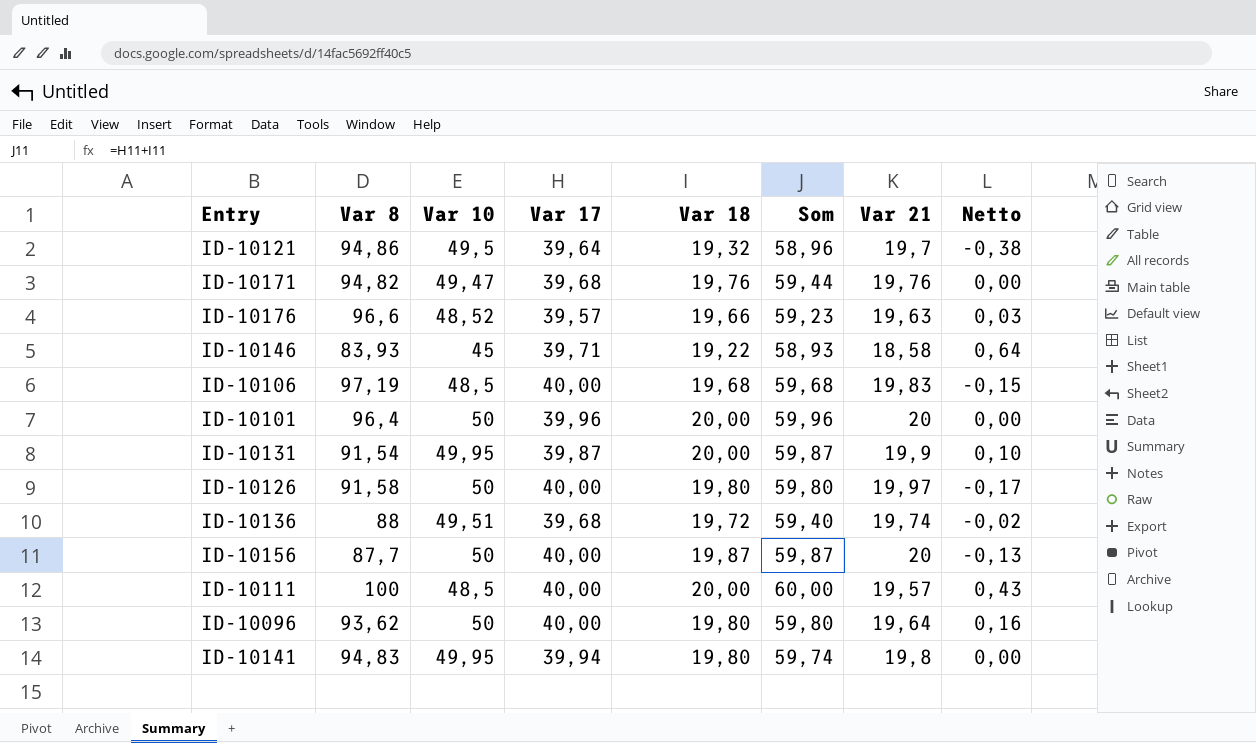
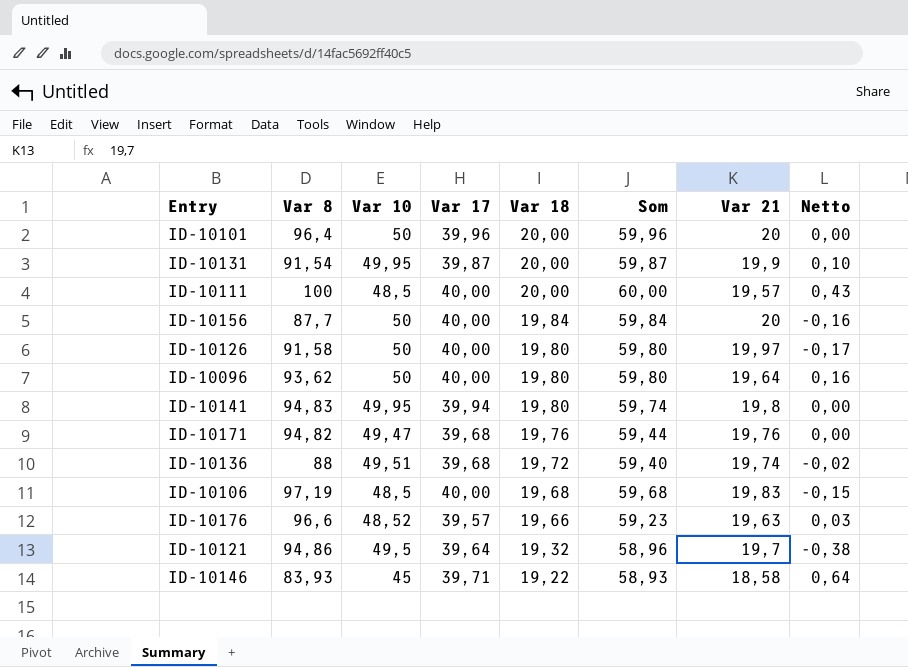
row order: none -> Var 18 descending
ID-10156 | Var 18: 19,87 -> 19,84
ID-10156 | Som: 59,87 -> 59,84
ID-10156 | Netto: -0,13 -> -0,16

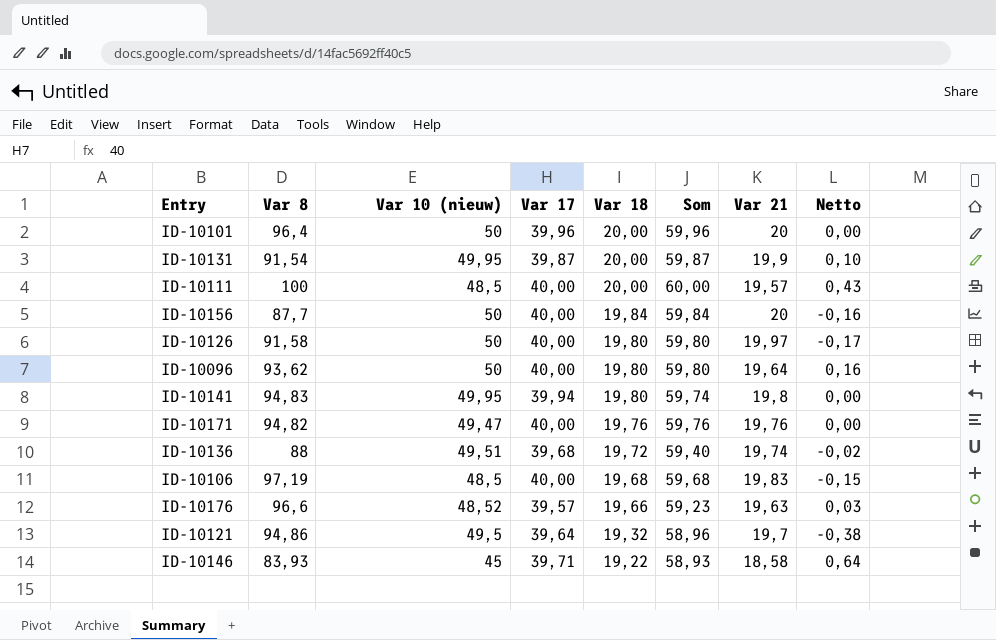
column name: Var 10 -> Var 10 (nieuw)
ID-10171 | Var 17: 39,68 -> 40,00
ID-10171 | Som: 59,44 -> 59,76

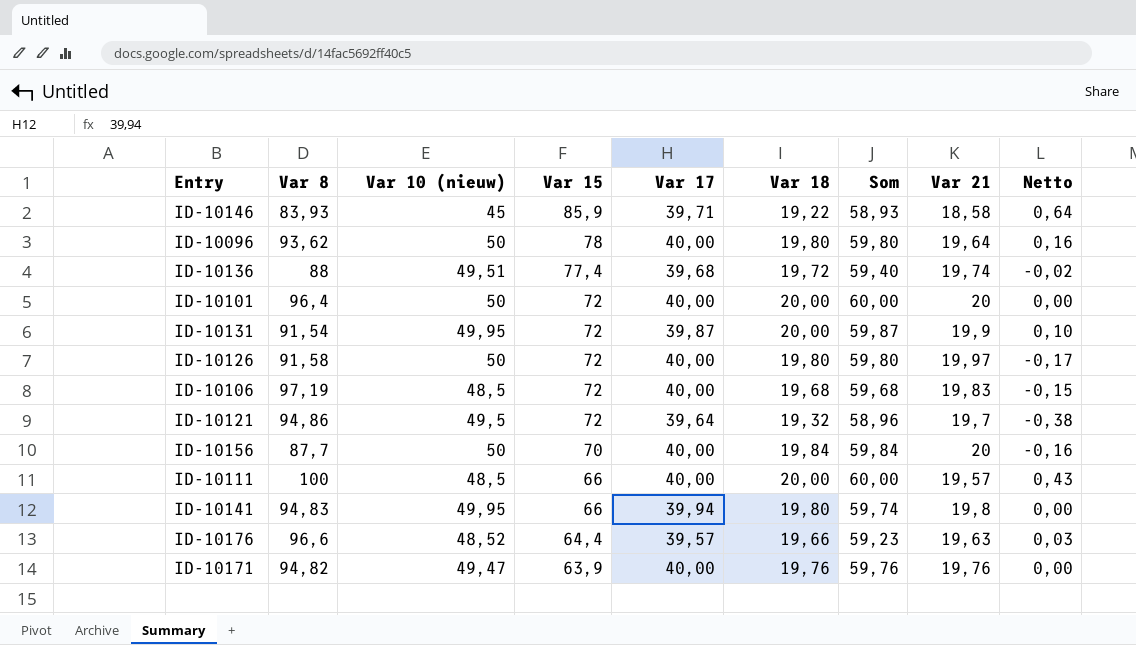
row order: Var 18 descending -> Var 15 descending
column Var 15 | position: none -> 4
ID-10101 | Var 17: 39,96 -> 40,00
ID-10101 | Som: 59,96 -> 60,00

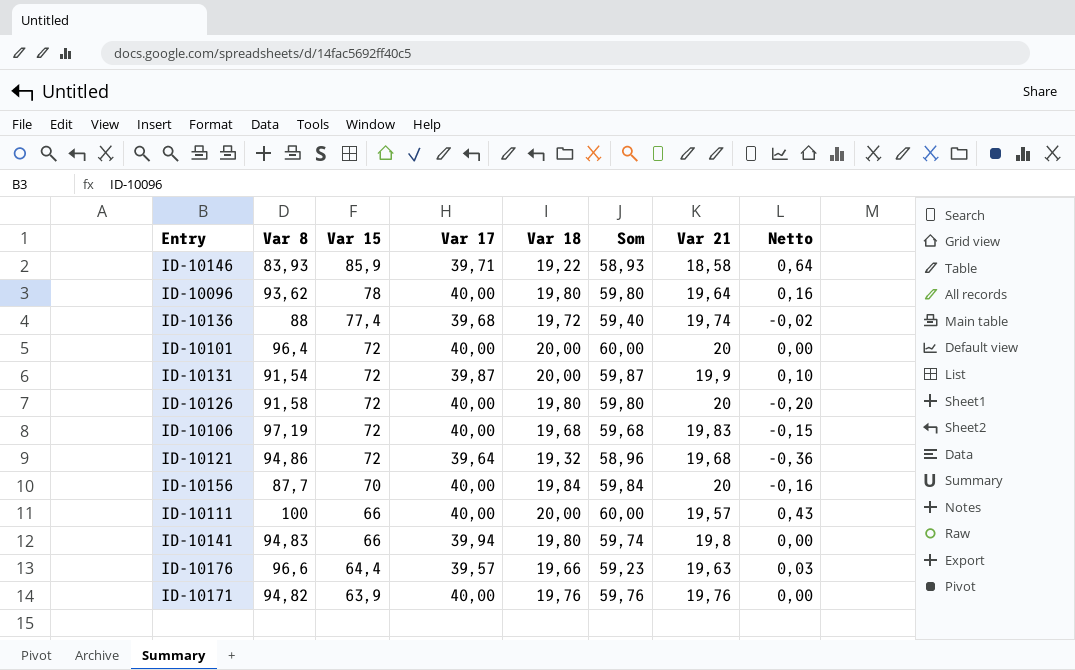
column Var 10 (nieuw) | position: 3 -> none
ID-10126 | Var 21: 19,97 -> 20
ID-10126 | Netto: -0,17 -> -0,20
ID-10121 | Var 21: 19,7 -> 19,68
ID-10121 | Netto: -0,38 -> -0,36

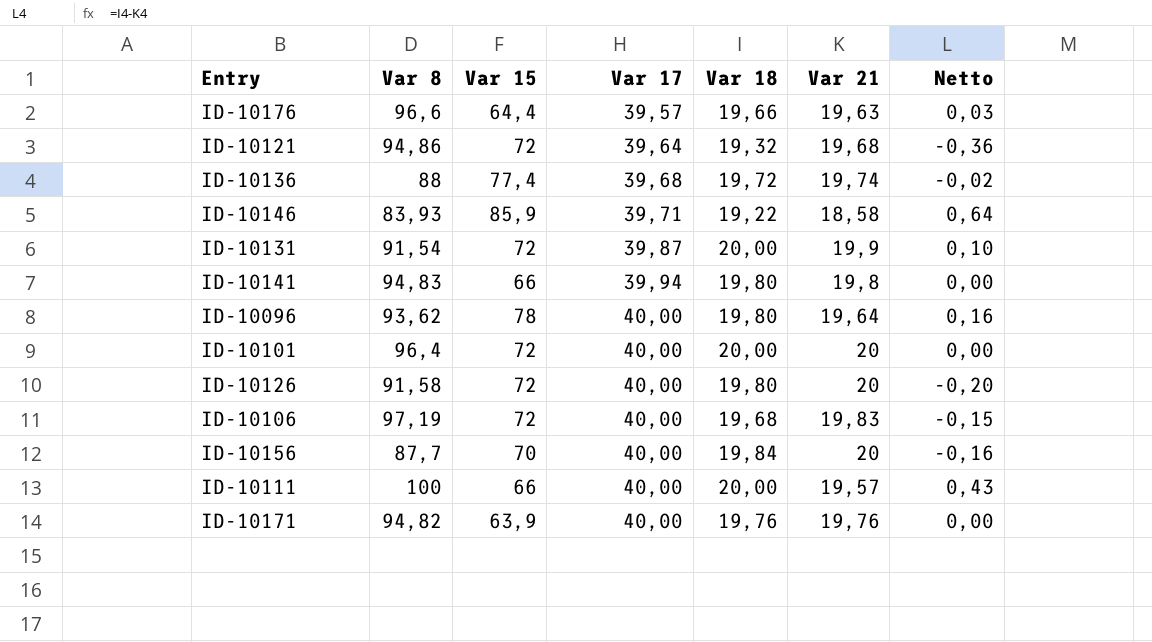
row order: Var 15 descending -> Var 17 ascending
column Som | formula: [Var 17] + [Var 18] -> none

